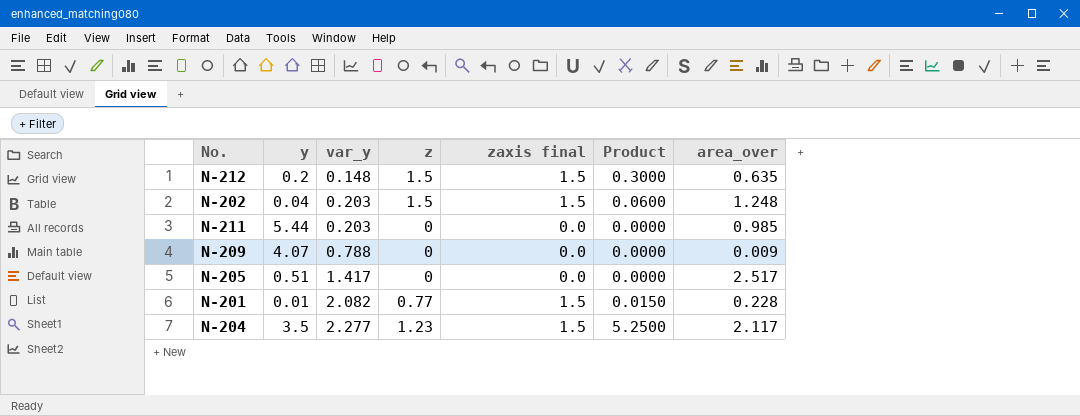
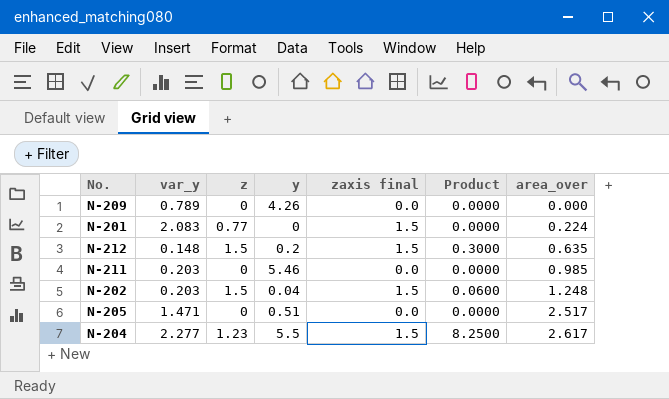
row order: var_y ascending -> area_over ascending
column y | position: 2 -> 4
N-209 | var_y: 0.788 -> 0.789
N-209 | y: 4.07 -> 4.26
N-209 | area_over: 0.009 -> 0.000
N-201 | var_y: 2.082 -> 2.083
N-201 | y: 0.01 -> 0
N-201 | Product: 0.0150 -> 0.0000
N-201 | area_over: 0.228 -> 0.224
N-211 | y: 5.44 -> 5.46
N-205 | var_y: 1.417 -> 1.471
N-204 | y: 3.5 -> 5.5
N-204 | Product: 5.2500 -> 8.2500
N-204 | area_over: 2.117 -> 2.617

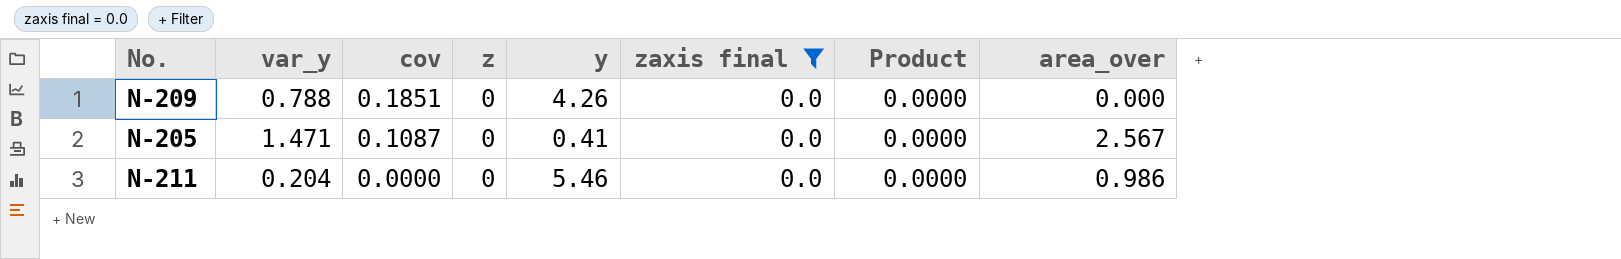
filter: none -> zaxis final = 0.0
row order: area_over ascending -> cov descending
column cov | position: none -> 3
N-209 | var_y: 0.789 -> 0.788
N-205 | y: 0.51 -> 0.41
N-205 | area_over: 2.517 -> 2.567
N-211 | var_y: 0.203 -> 0.204
N-211 | area_over: 0.985 -> 0.986

